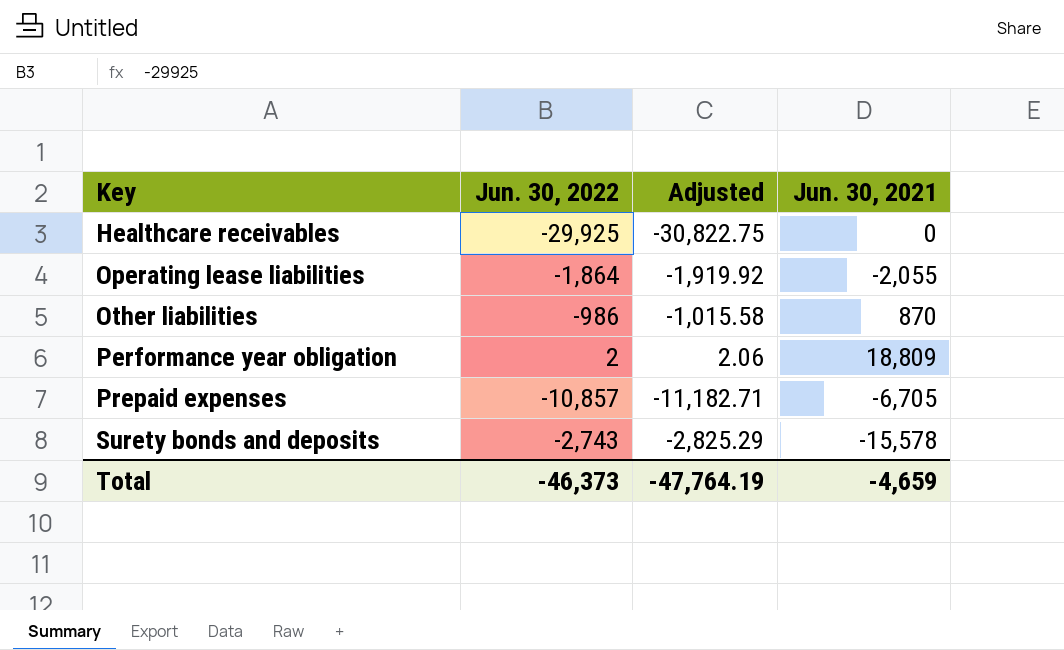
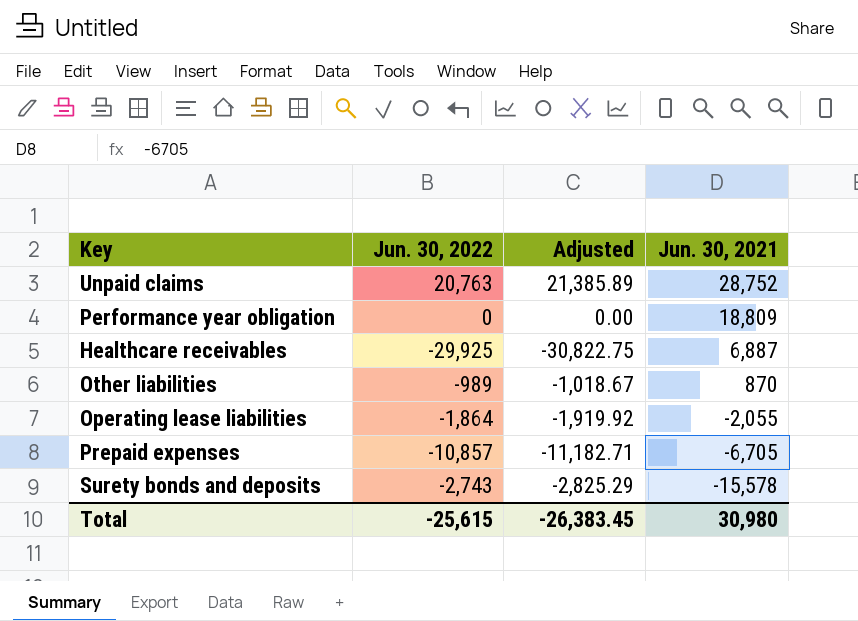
row order: Key ascending -> Jun. 30, 2021 descending
row Unpaid claims: none -> 20,763 | 21,385.89 | 28,752
Performance year obligation | Jun. 30, 2022: 2 -> 0
Performance year obligation | Adjusted: 2.06 -> 0.00
Healthcare receivables | Jun. 30, 2021: 0 -> 6,887
Other liabilities | Jun. 30, 2022: -986 -> -989
Other liabilities | Adjusted: -1,015.58 -> -1,018.67
Total | Jun. 30, 2022: -46,373 -> -25,615
Total | Adjusted: -47,764.19 -> -26,383.45
Total | Jun. 30, 2021: -4,659 -> 30,980

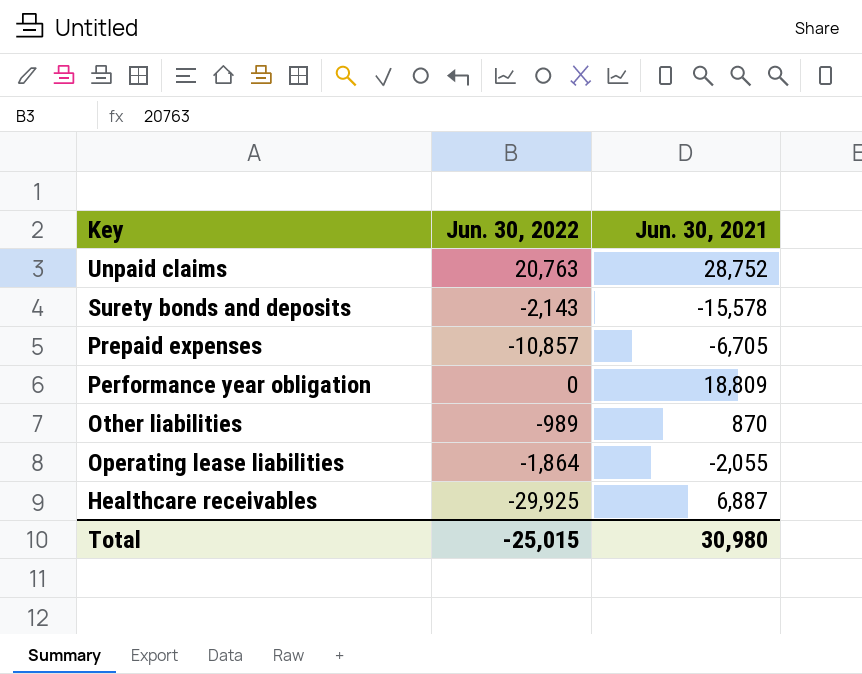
row order: Jun. 30, 2021 descending -> Key descending
column Adjusted | formula: [Jun. 30, 2022] * 1.03 -> none
Surety bonds and deposits | Jun. 30, 2022: -2,743 -> -2,143
Total | Jun. 30, 2022: -25,615 -> -25,015

